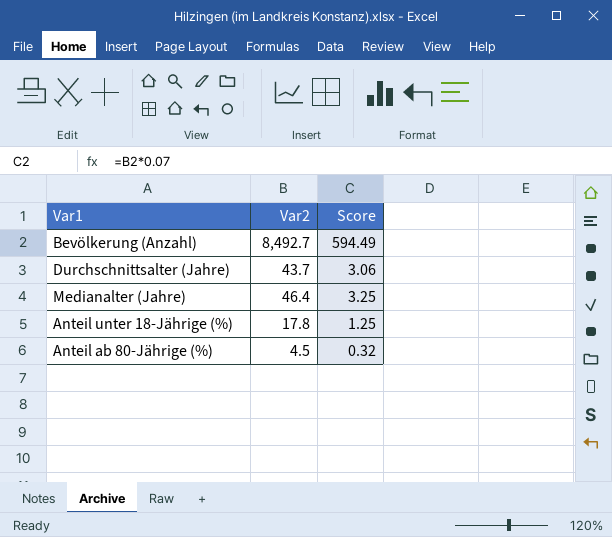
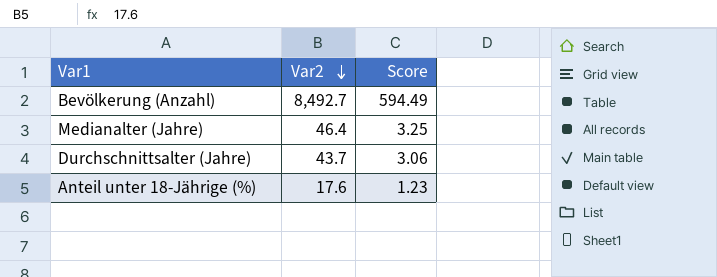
row order: none -> Var2 descending
row Anteil ab 80-Jährige (%): 4.5 | 0.32 -> none
Anteil unter 18-Jährige (%) | Var2: 17.8 -> 17.6
Anteil unter 18-Jährige (%) | Score: 1.25 -> 1.23

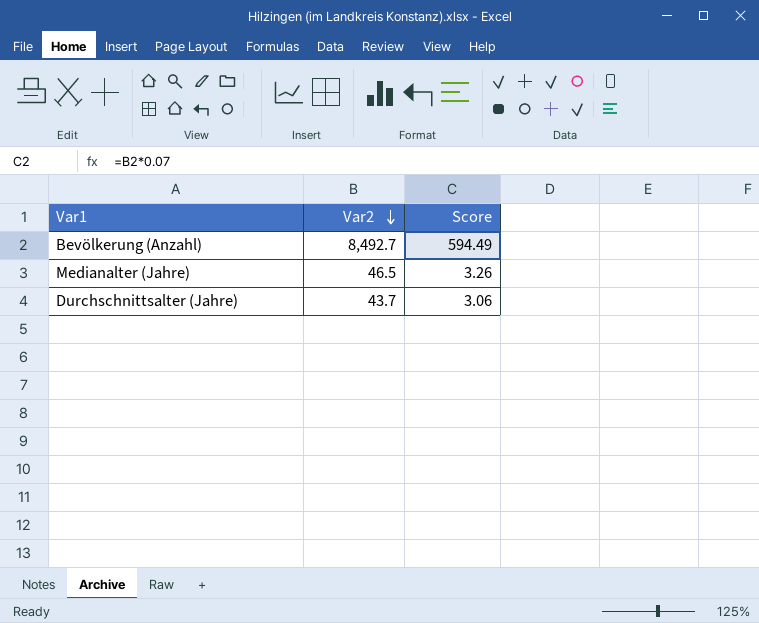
row Anteil unter 18-Jährige (%): 17.6 | 1.23 -> none
Medianalter (Jahre) | Var2: 46.4 -> 46.5
Medianalter (Jahre) | Score: 3.25 -> 3.26

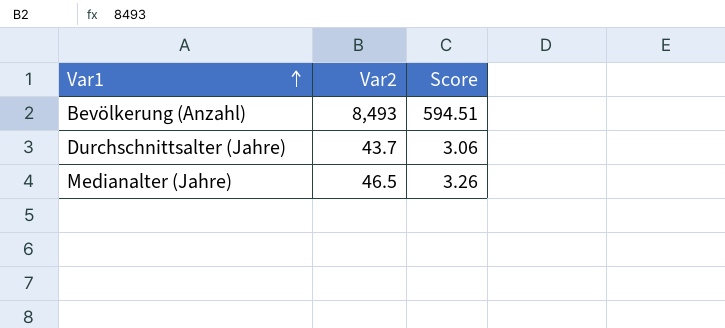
row order: Var2 descending -> Var1 ascending
Bevölkerung (Anzahl) | Var2: 8,492.7 -> 8,493
Bevölkerung (Anzahl) | Score: 594.49 -> 594.51

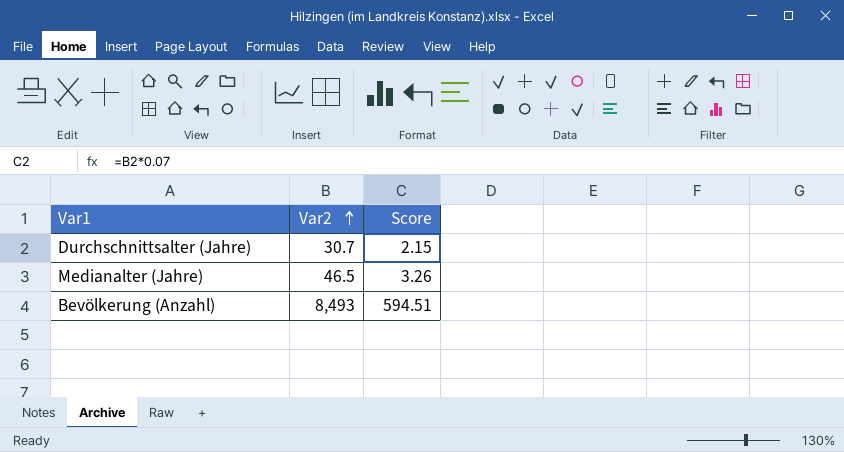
row order: Var1 ascending -> Var2 ascending
Durchschnittsalter (Jahre) | Var2: 43.7 -> 30.7
Durchschnittsalter (Jahre) | Score: 3.06 -> 2.15

